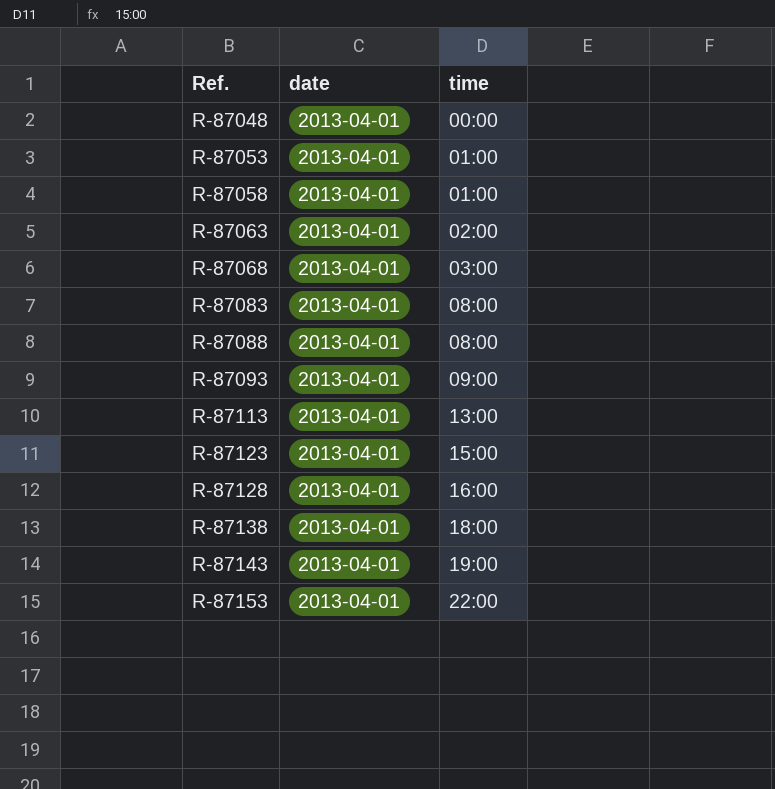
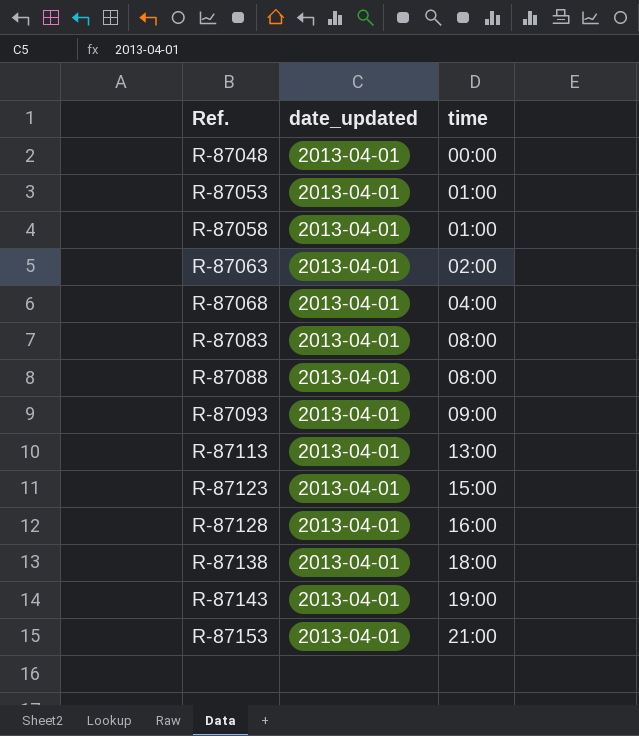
column name: date -> date_updated
R-87068 | time: 03:00 -> 04:00
R-87153 | time: 22:00 -> 21:00

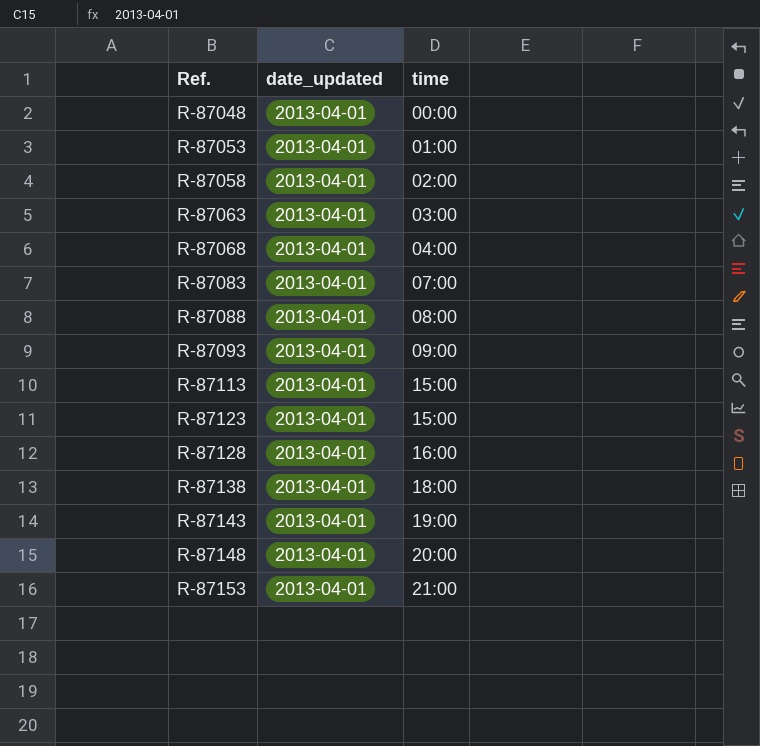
R-87058 | time: 01:00 -> 02:00
R-87063 | time: 02:00 -> 03:00
R-87083 | time: 08:00 -> 07:00
R-87113 | time: 13:00 -> 15:00
row R-87148: none -> 2013-04-01 | 20:00

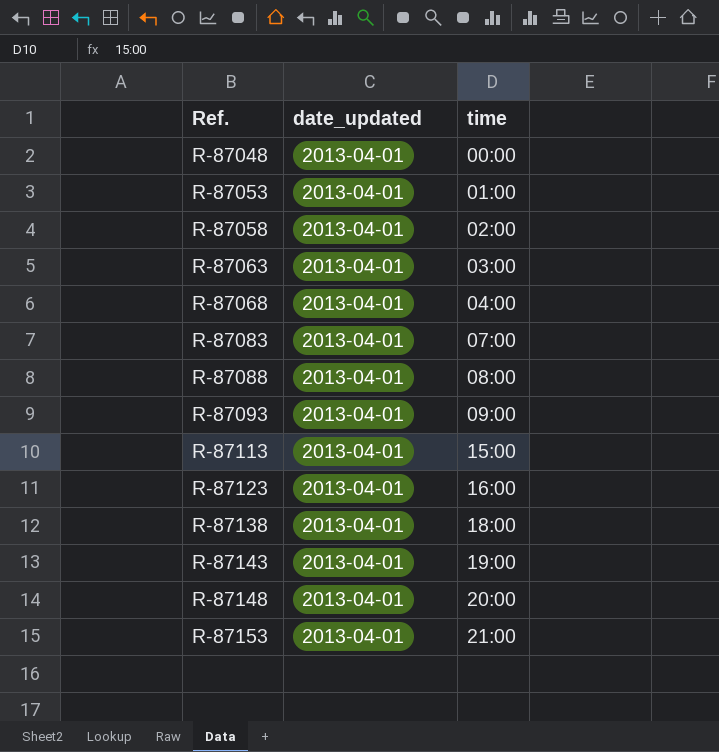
row R-87128: 2013-04-01 | 16:00 -> none
R-87123 | time: 15:00 -> 16:00

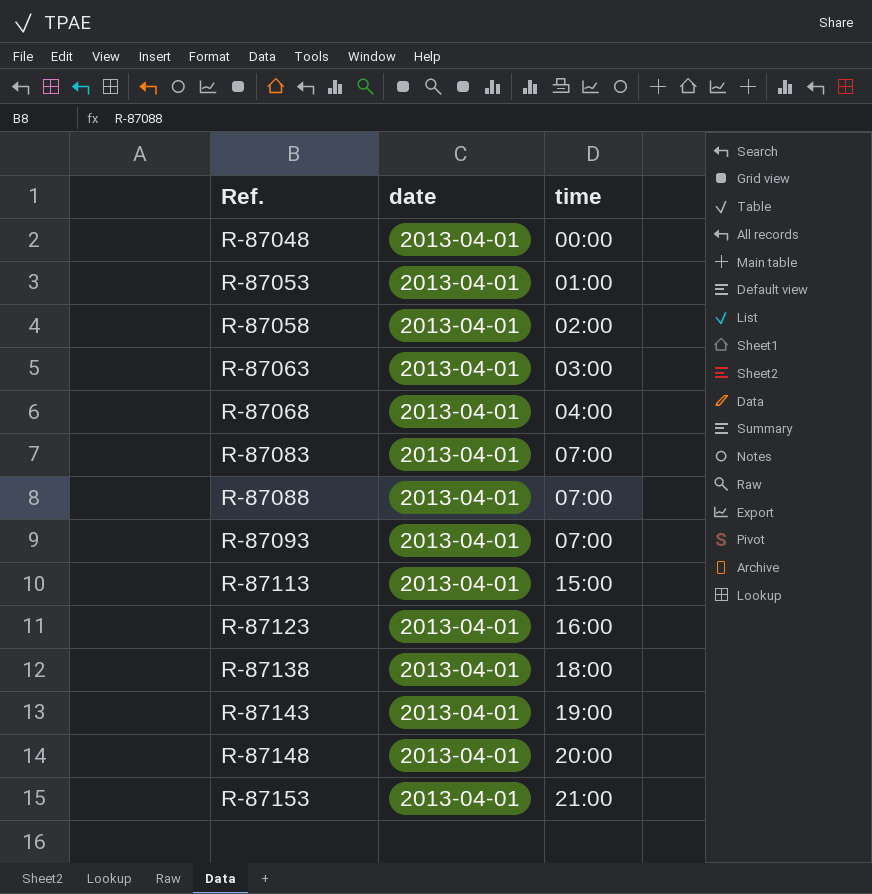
column name: date_updated -> date
R-87088 | time: 08:00 -> 07:00
R-87093 | time: 09:00 -> 07:00

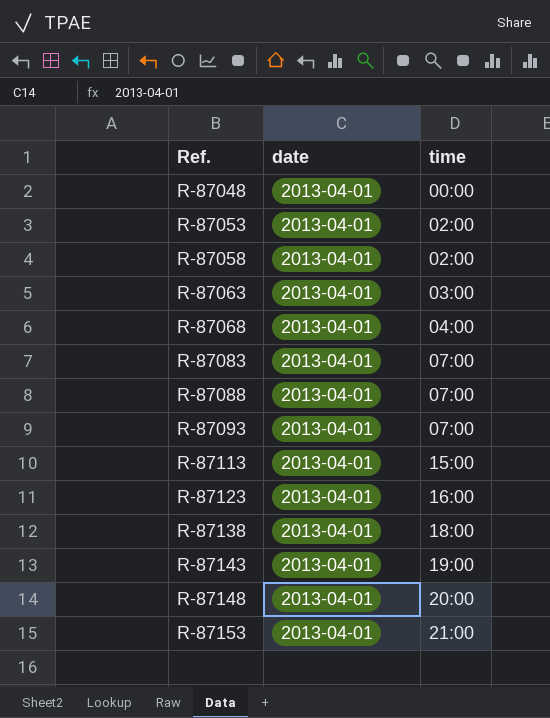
R-87053 | time: 01:00 -> 02:00

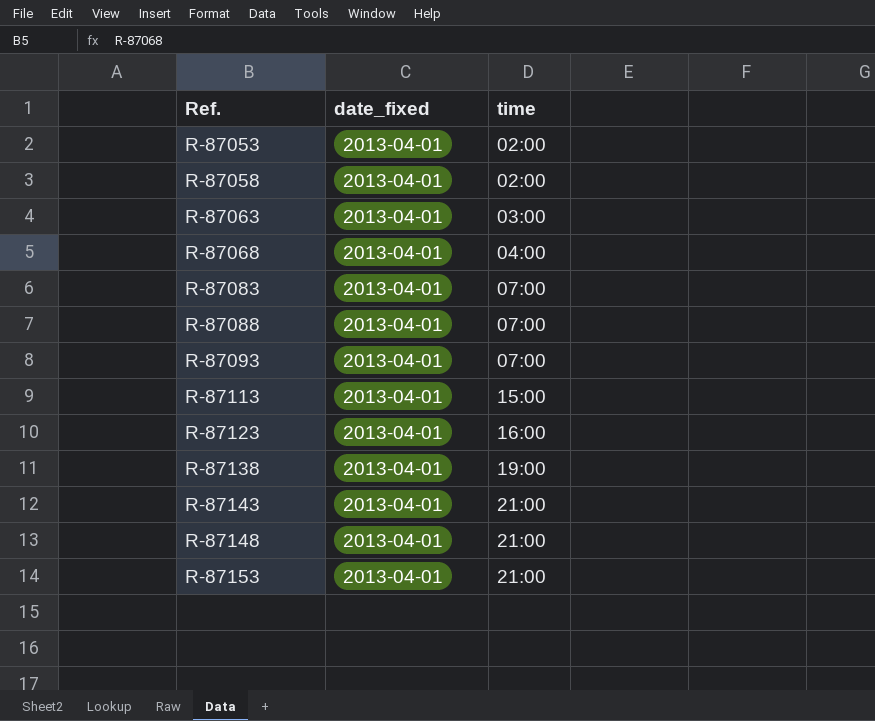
column name: date -> date_fixed
row R-87048: 2013-04-01 | 00:00 -> none
R-87138 | time: 18:00 -> 19:00
R-87143 | time: 19:00 -> 21:00
R-87148 | time: 20:00 -> 21:00

